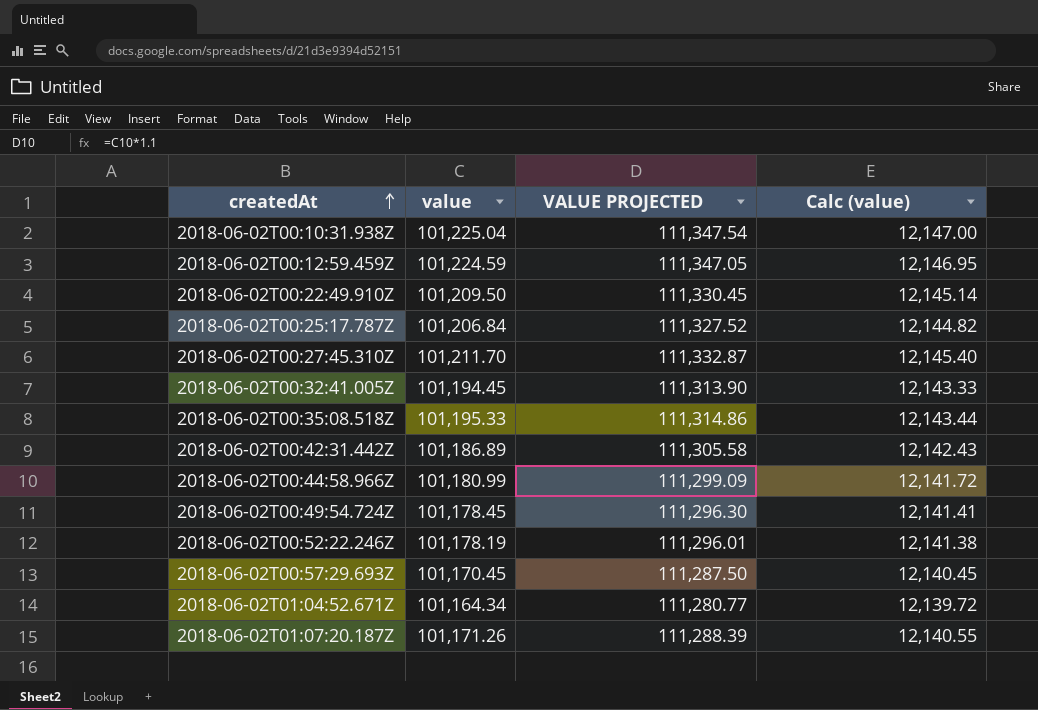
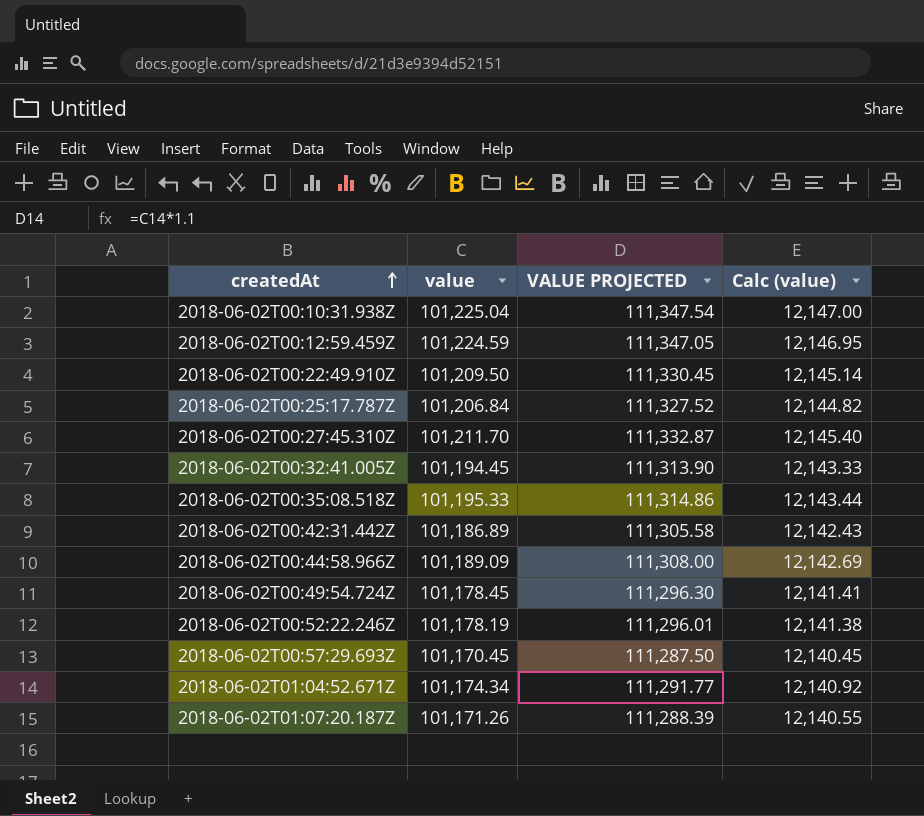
2018-06-02T00:44:58.966Z | value: 101,180.99 -> 101,189.09
2018-06-02T00:44:58.966Z | VALUE PROJECTED: 111,299.09 -> 111,308.00
2018-06-02T00:44:58.966Z | Calc (value): 12,141.72 -> 12,142.69
2018-06-02T01:04:52.671Z | value: 101,164.34 -> 101,174.34
2018-06-02T01:04:52.671Z | VALUE PROJECTED: 111,280.77 -> 111,291.77
2018-06-02T01:04:52.671Z | Calc (value): 12,139.72 -> 12,140.92

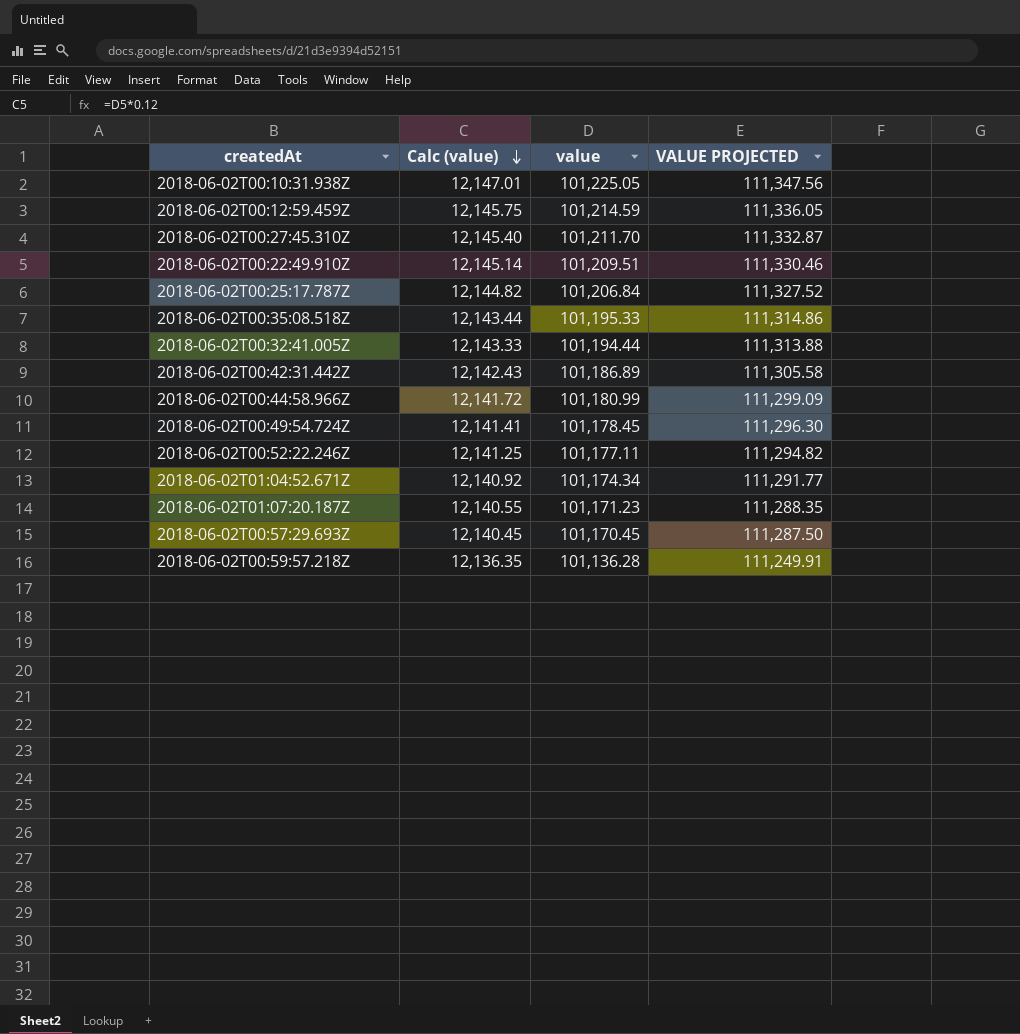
row order: createdAt ascending -> Calc (value) descending
column Calc (value) | position: 4 -> 2
2018-06-02T00:10:31.938Z | Calc (value): 12,147.00 -> 12,147.01
2018-06-02T00:10:31.938Z | value: 101,225.04 -> 101,225.05
2018-06-02T00:10:31.938Z | VALUE PROJECTED: 111,347.54 -> 111,347.56
2018-06-02T00:12:59.459Z | Calc (value): 12,146.95 -> 12,145.75
2018-06-02T00:12:59.459Z | value: 101,224.59 -> 101,214.59
2018-06-02T00:12:59.459Z | VALUE PROJECTED: 111,347.05 -> 111,336.05
2018-06-02T00:22:49.910Z | value: 101,209.50 -> 101,209.51
2018-06-02T00:22:49.910Z | VALUE PROJECTED: 111,330.45 -> 111,330.46
2018-06-02T00:32:41.005Z | value: 101,194.45 -> 101,194.44
2018-06-02T00:32:41.005Z | VALUE PROJECTED: 111,313.90 -> 111,313.88
2018-06-02T00:44:58.966Z | Calc (value): 12,142.69 -> 12,141.72
2018-06-02T00:44:58.966Z | value: 101,189.09 -> 101,180.99
2018-06-02T00:44:58.966Z | VALUE PROJECTED: 111,308.00 -> 111,299.09
2018-06-02T00:52:22.246Z | Calc (value): 12,141.38 -> 12,141.25
2018-06-02T00:52:22.246Z | value: 101,178.19 -> 101,177.11
2018-06-02T00:52:22.246Z | VALUE PROJECTED: 111,296.01 -> 111,294.82
2018-06-02T01:07:20.187Z | value: 101,171.26 -> 101,171.23
2018-06-02T01:07:20.187Z | VALUE PROJECTED: 111,288.39 -> 111,288.35
row 2018-06-02T00:59:57.218Z: none -> 12,136.35 | 101,136.28 | 111,249.91

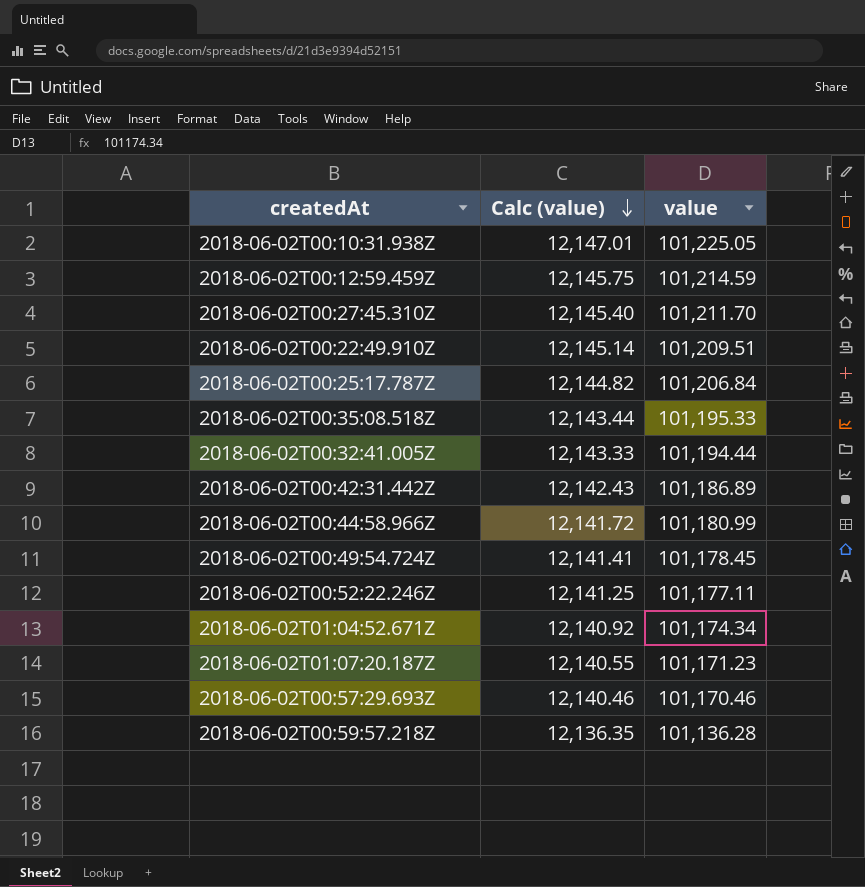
column VALUE PROJECTED | formula: [value] * 1.1 -> none
2018-06-02T00:57:29.693Z | Calc (value): 12,140.45 -> 12,140.46
2018-06-02T00:57:29.693Z | value: 101,170.45 -> 101,170.46

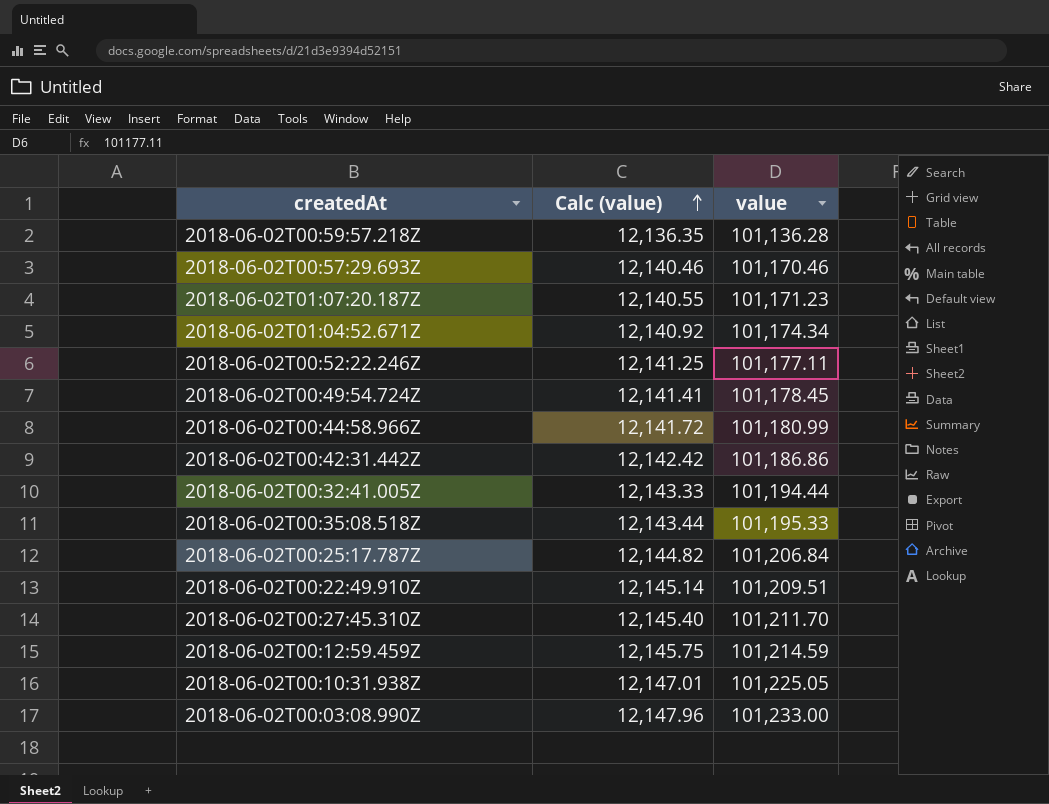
row order: Calc (value) descending -> Calc (value) ascending
2018-06-02T00:42:31.442Z | Calc (value): 12,142.43 -> 12,142.42
2018-06-02T00:42:31.442Z | value: 101,186.89 -> 101,186.86
row 2018-06-02T00:03:08.990Z: none -> 12,147.96 | 101,233.00

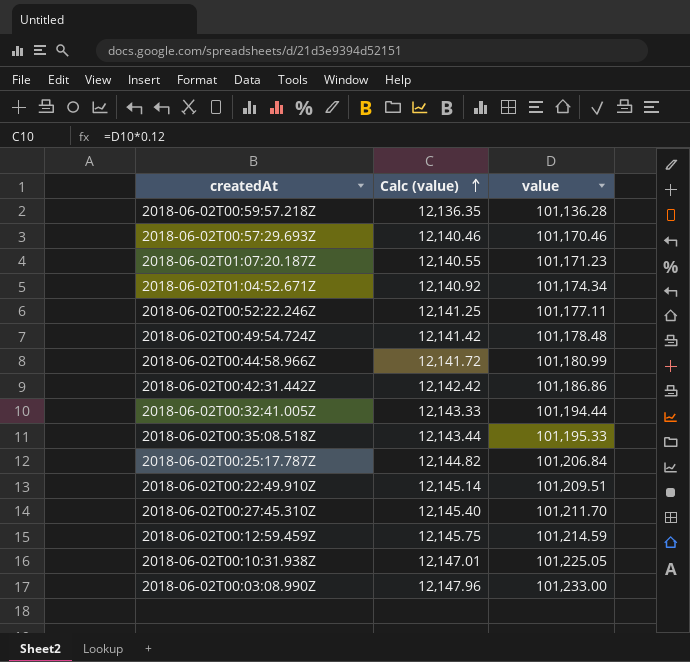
2018-06-02T00:49:54.724Z | Calc (value): 12,141.41 -> 12,141.42
2018-06-02T00:49:54.724Z | value: 101,178.45 -> 101,178.48

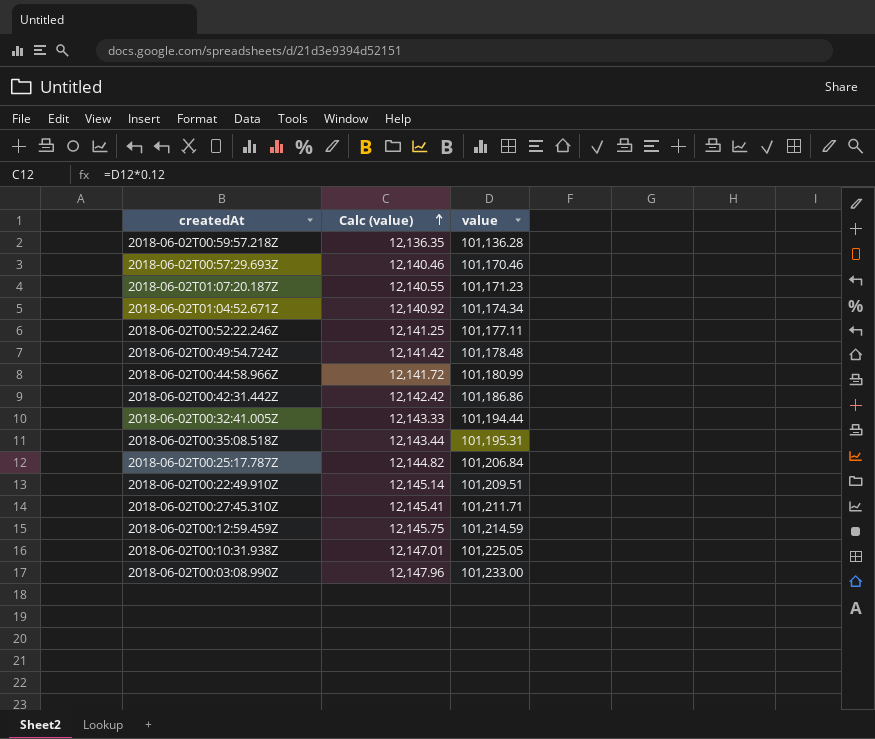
2018-06-02T00:35:08.518Z | value: 101,195.33 -> 101,195.31
2018-06-02T00:27:45.310Z | Calc (value): 12,145.40 -> 12,145.41
2018-06-02T00:27:45.310Z | value: 101,211.70 -> 101,211.71

